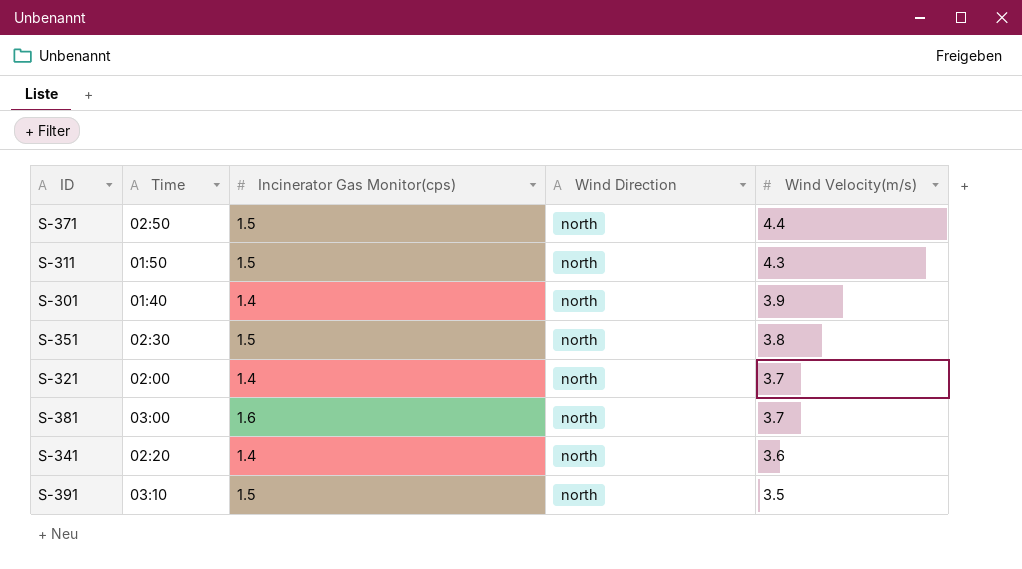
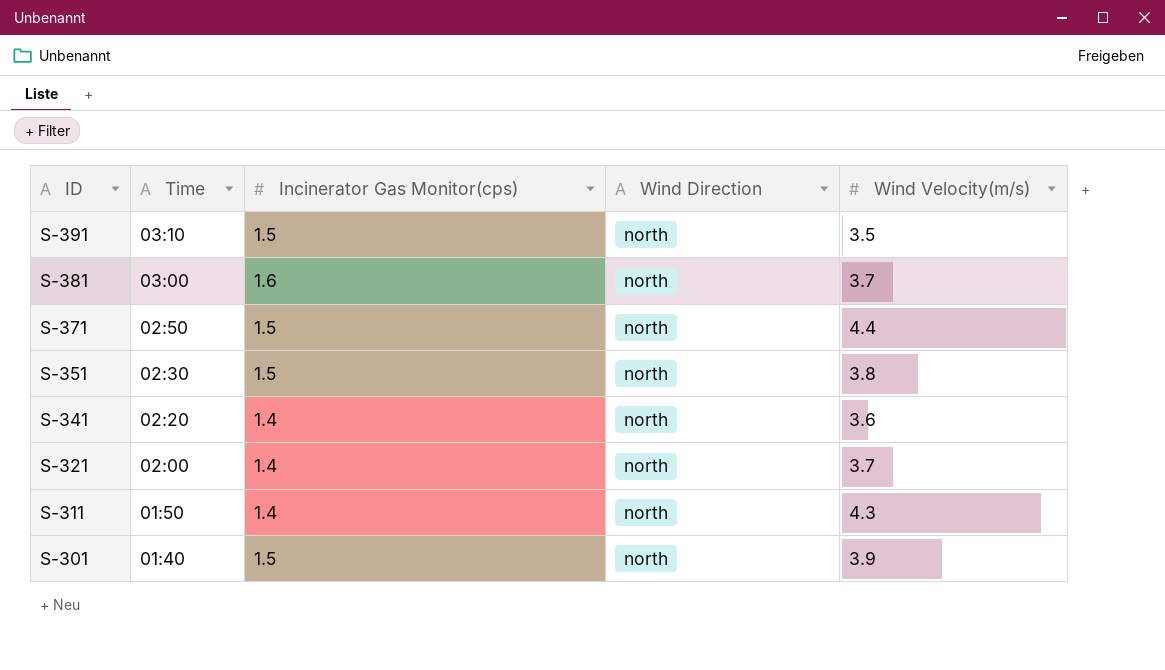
row order: Wind Velocity(m/s) descending -> ID descending
S-311 | Incinerator Gas Monitor(cps): 1.5 -> 1.4
S-301 | Incinerator Gas Monitor(cps): 1.4 -> 1.5

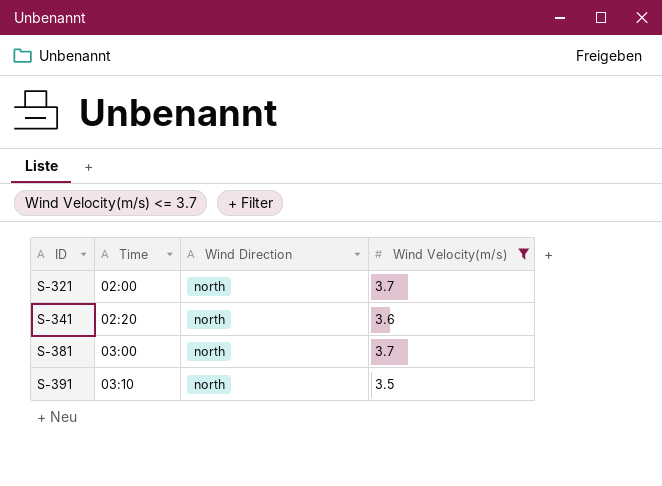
filter: none -> Wind Velocity(m/s) <= 3.7
row order: ID descending -> ID ascending
column Incinerator Gas Monitor(cps) | position: 3 -> none

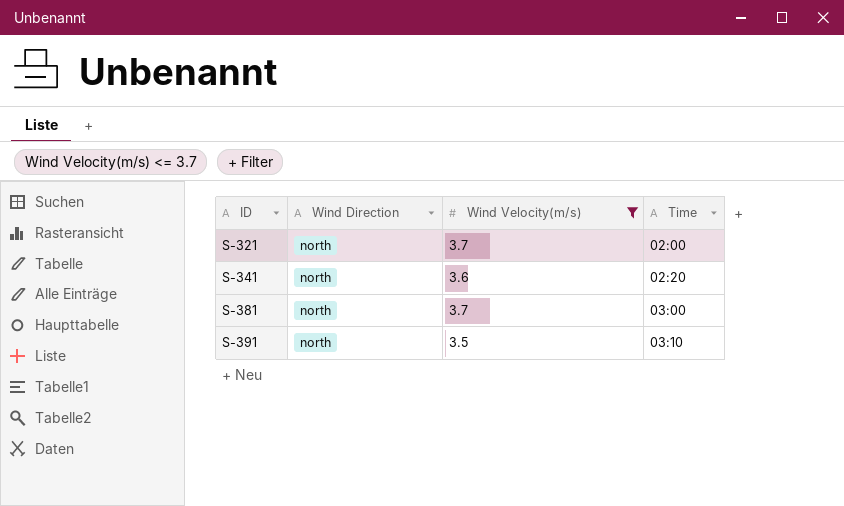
column Time | position: 2 -> 4

